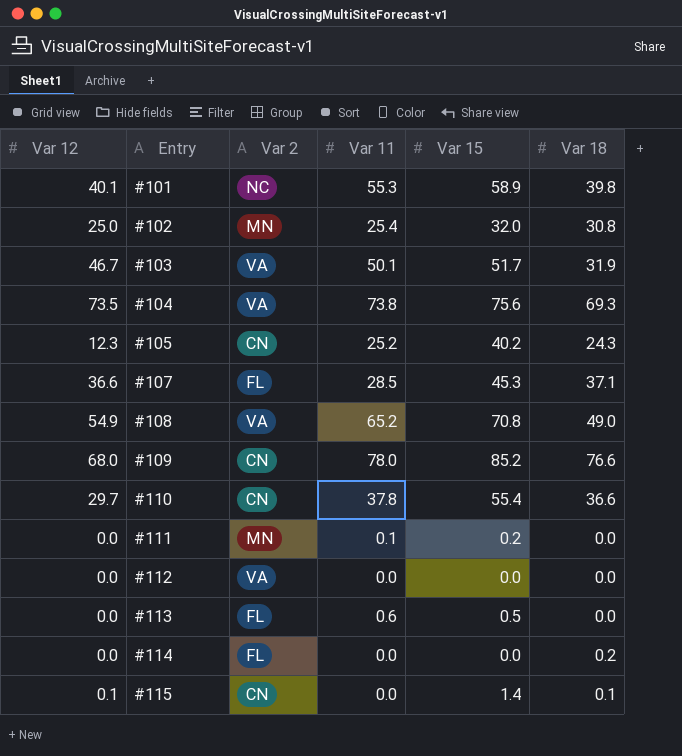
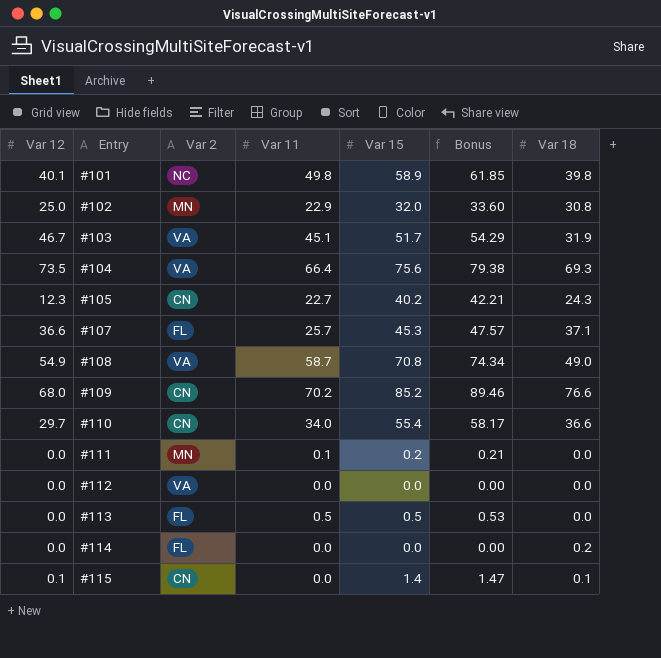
column Bonus | formula: none -> [Var 15] * 1.05
#101 | Var 11: 55.3 -> 49.8
#102 | Var 11: 25.4 -> 22.9
#103 | Var 11: 50.1 -> 45.1
#104 | Var 11: 73.8 -> 66.4
#105 | Var 11: 25.2 -> 22.7
#107 | Var 11: 28.5 -> 25.7
#108 | Var 11: 65.2 -> 58.7
#109 | Var 11: 78.0 -> 70.2
#110 | Var 11: 37.8 -> 34.0
#113 | Var 11: 0.6 -> 0.5

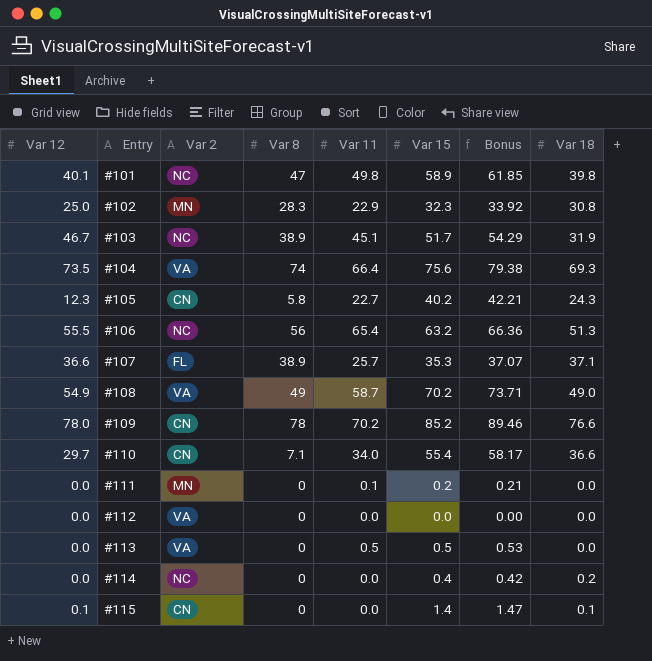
column Var 8 | position: none -> 4
#102 | Var 15: 32.0 -> 32.3
#102 | Bonus: 33.60 -> 33.92
#103 | Var 2: VA -> NC
row #106: none -> 55.5 | NC | 56 | 65.4 | 63.2 | 66.36 | 51.3
#107 | Var 15: 45.3 -> 35.3
#107 | Bonus: 47.57 -> 37.07
#108 | Var 15: 70.8 -> 70.2
#108 | Bonus: 74.34 -> 73.71
#109 | Var 12: 68.0 -> 78.0
#113 | Var 2: FL -> VA
#114 | Var 2: FL -> NC
#114 | Var 15: 0.0 -> 0.4
#114 | Bonus: 0.00 -> 0.42

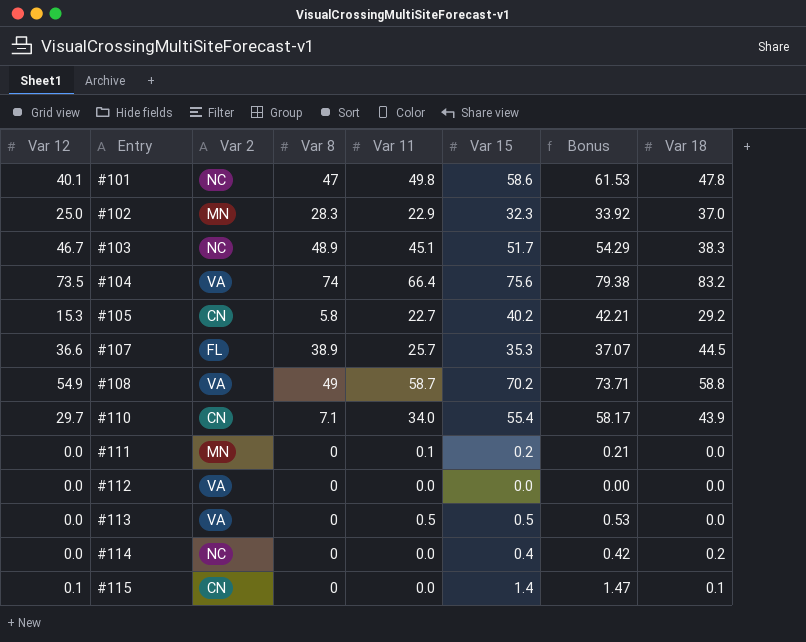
row #106: 55.5 | NC | 56 | 65.4 | 63.2 | 66.36 | 51.3 -> none
row #109: 78.0 | CN | 78 | 70.2 | 85.2 | 89.46 | 76.6 -> none
#101 | Var 15: 58.9 -> 58.6
#101 | Bonus: 61.85 -> 61.53
#101 | Var 18: 39.8 -> 47.8
#102 | Var 18: 30.8 -> 37.0
#103 | Var 8: 38.9 -> 48.9
#103 | Var 18: 31.9 -> 38.3
#104 | Var 18: 69.3 -> 83.2
#105 | Var 12: 12.3 -> 15.3
#105 | Var 18: 24.3 -> 29.2
#107 | Var 18: 37.1 -> 44.5
#108 | Var 18: 49.0 -> 58.8
#110 | Var 18: 36.6 -> 43.9

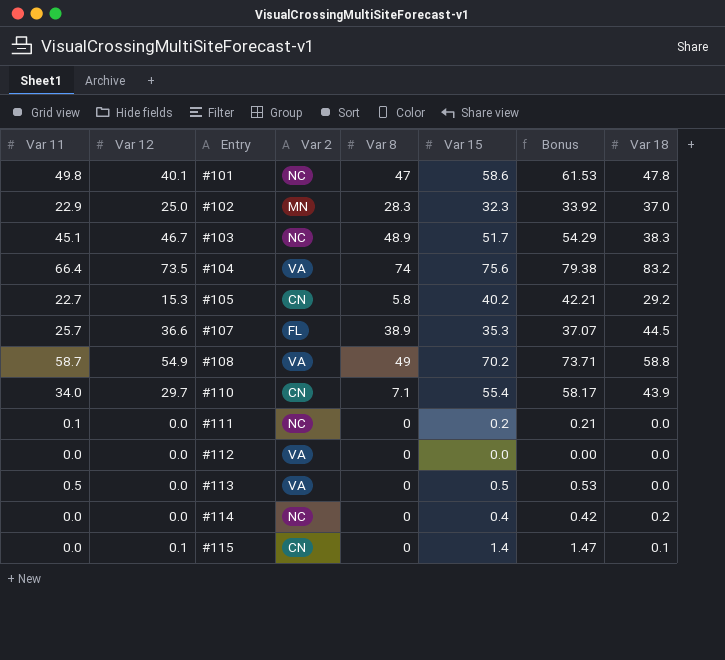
column Var 11 | position: 5 -> 1
#111 | Var 2: MN -> NC

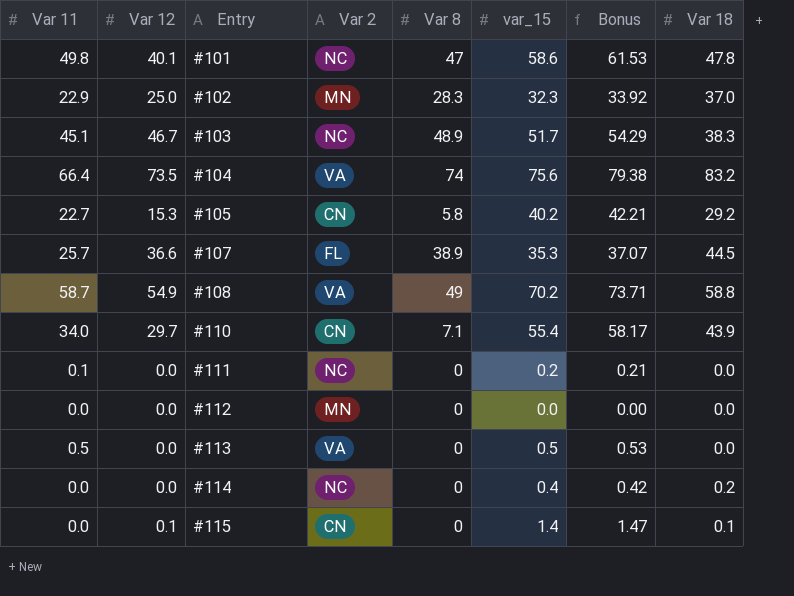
column name: Var 15 -> var_15
#112 | Var 2: VA -> MN

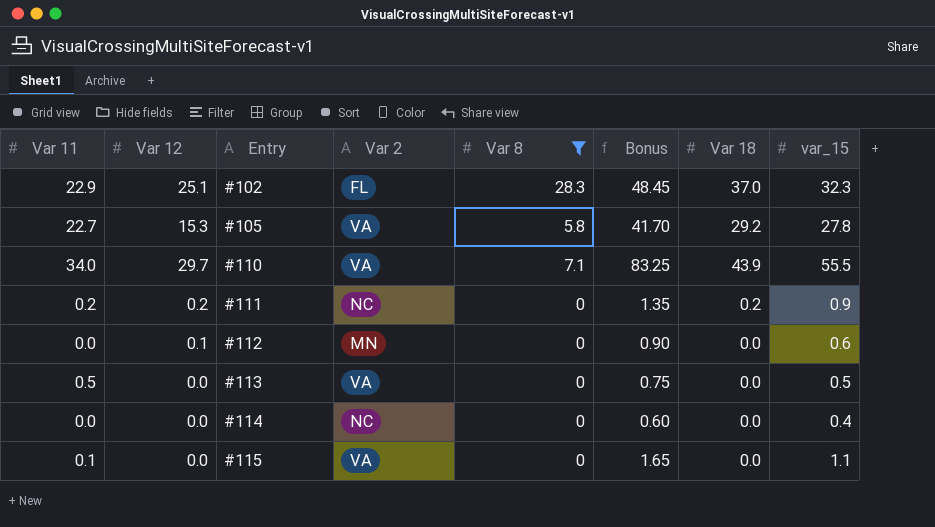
filter: none -> Var 8 <= 28.3
column Bonus | formula: [var_15] * 1.05 -> [var_15] * 1.5
column var_15 | position: 6 -> 8
#102 | Var 12: 25.0 -> 25.1
#102 | Var 2: MN -> FL
#105 | Var 2: CN -> VA
#105 | var_15: 40.2 -> 27.8
#110 | Var 2: CN -> VA
#110 | var_15: 55.4 -> 55.5
#111 | Var 11: 0.1 -> 0.2
#111 | Var 12: 0.0 -> 0.2
#111 | Var 18: 0.0 -> 0.2
#111 | var_15: 0.2 -> 0.9
#112 | Var 12: 0.0 -> 0.1
#112 | var_15: 0.0 -> 0.6
#114 | Var 18: 0.2 -> 0.0
#115 | Var 11: 0.0 -> 0.1
#115 | Var 12: 0.1 -> 0.0
#115 | Var 2: CN -> VA
#115 | Var 18: 0.1 -> 0.0
#115 | var_15: 1.4 -> 1.1

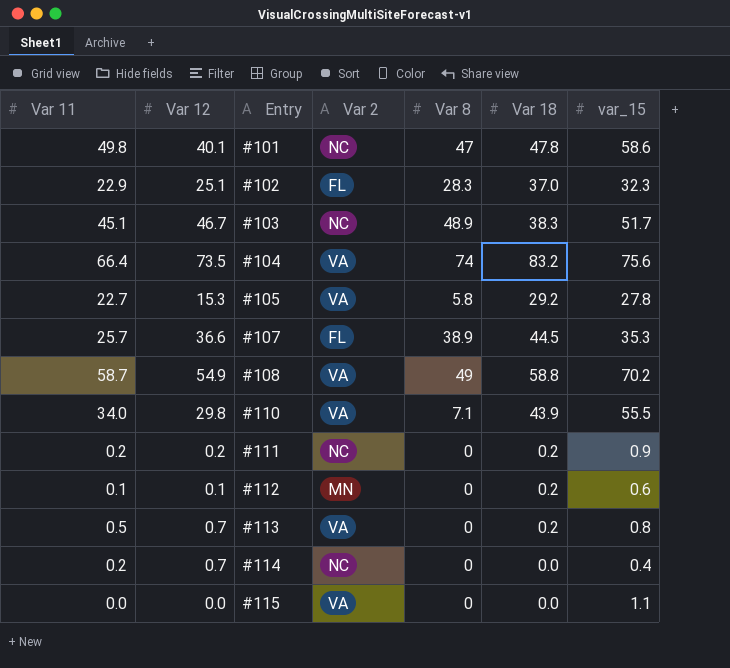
filter: Var 8 <= 28.3 -> none
column Bonus | formula: [var_15] * 1.5 -> none
#110 | Var 12: 29.7 -> 29.8
#112 | Var 11: 0.0 -> 0.1
#112 | Var 18: 0.0 -> 0.2
#113 | Var 12: 0.0 -> 0.7
#113 | Var 18: 0.0 -> 0.2
#113 | var_15: 0.5 -> 0.8
#114 | Var 11: 0.0 -> 0.2
#114 | Var 12: 0.0 -> 0.7
#115 | Var 11: 0.1 -> 0.0

